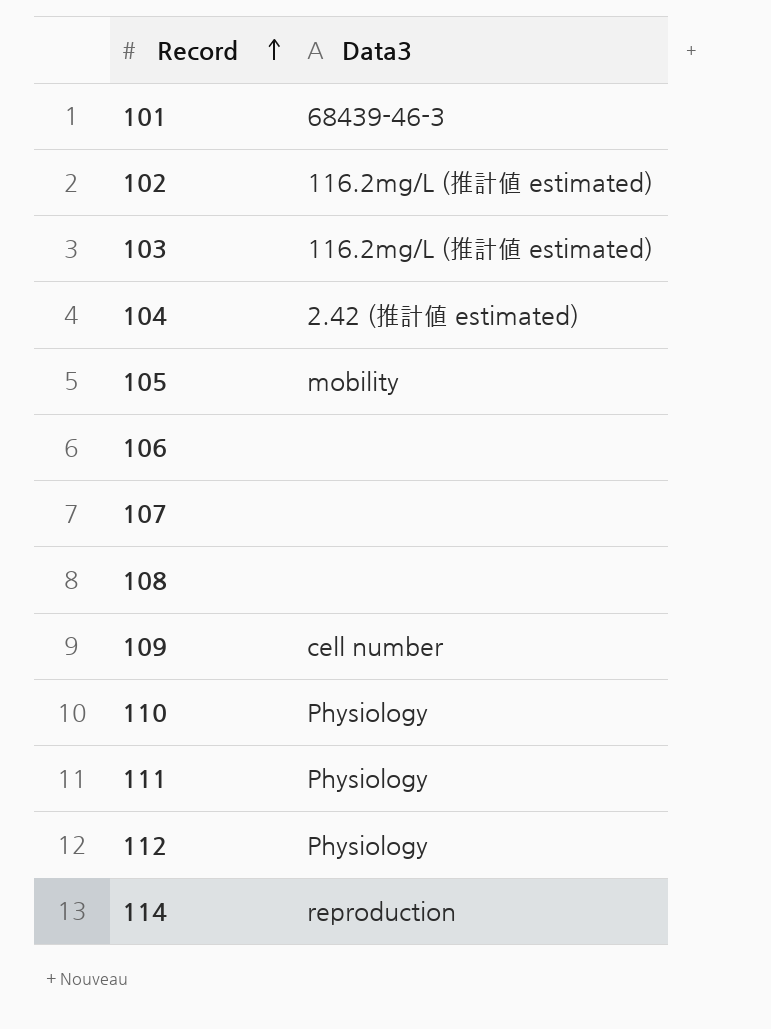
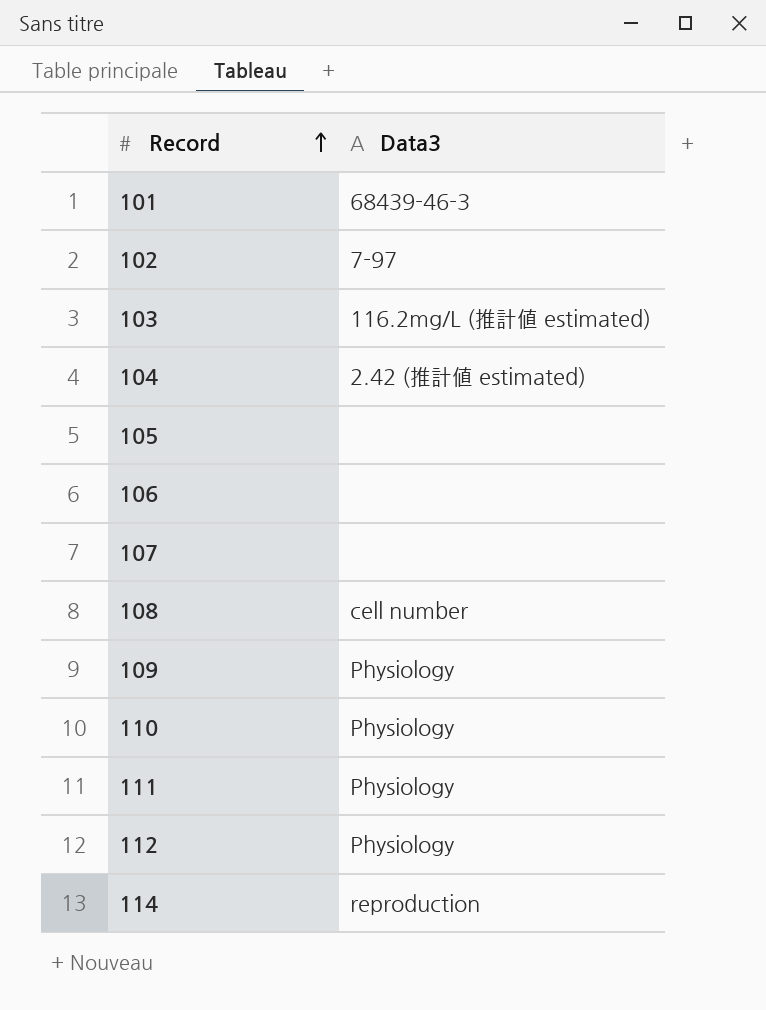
102 | Data3: 116.2mg/L (推計値 estimated) -> 7-97
105 | Data3: mobility -> none
108 | Data3: none -> cell number
109 | Data3: cell number -> Physiology

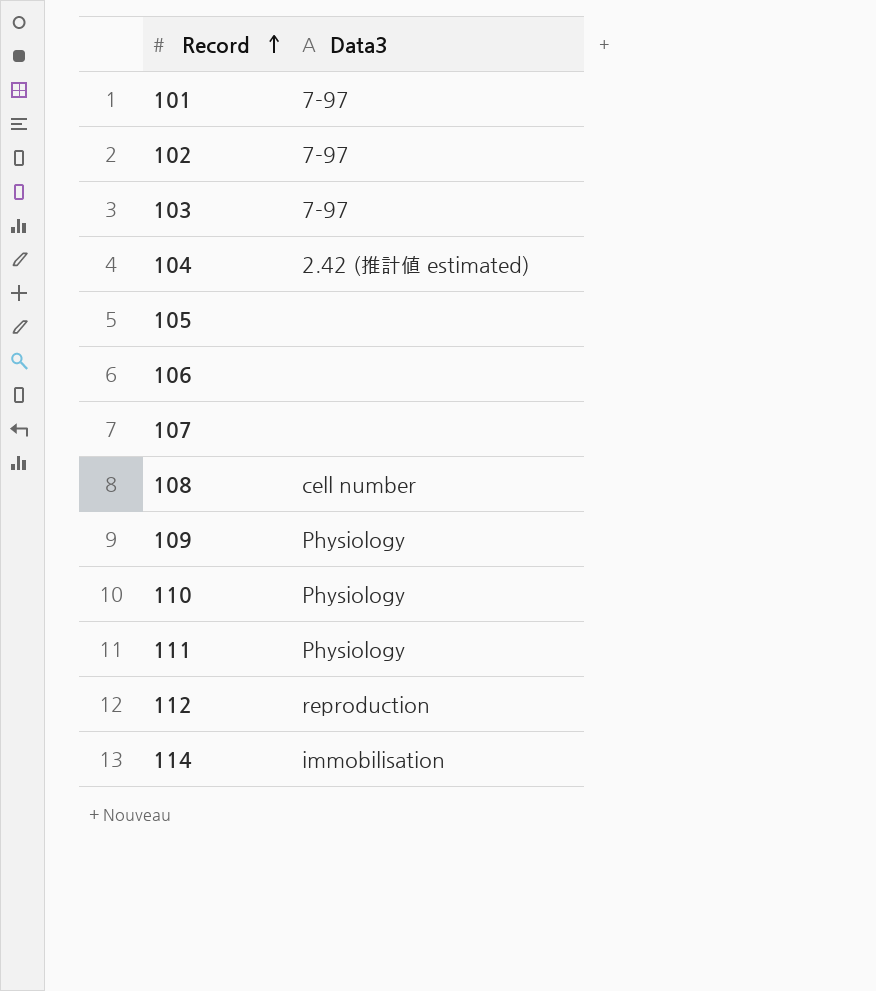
101 | Data3: 68439-46-3 -> 7-97
103 | Data3: 116.2mg/L (推計値 estimated) -> 7-97
112 | Data3: Physiology -> reproduction
114 | Data3: reproduction -> immobilisation

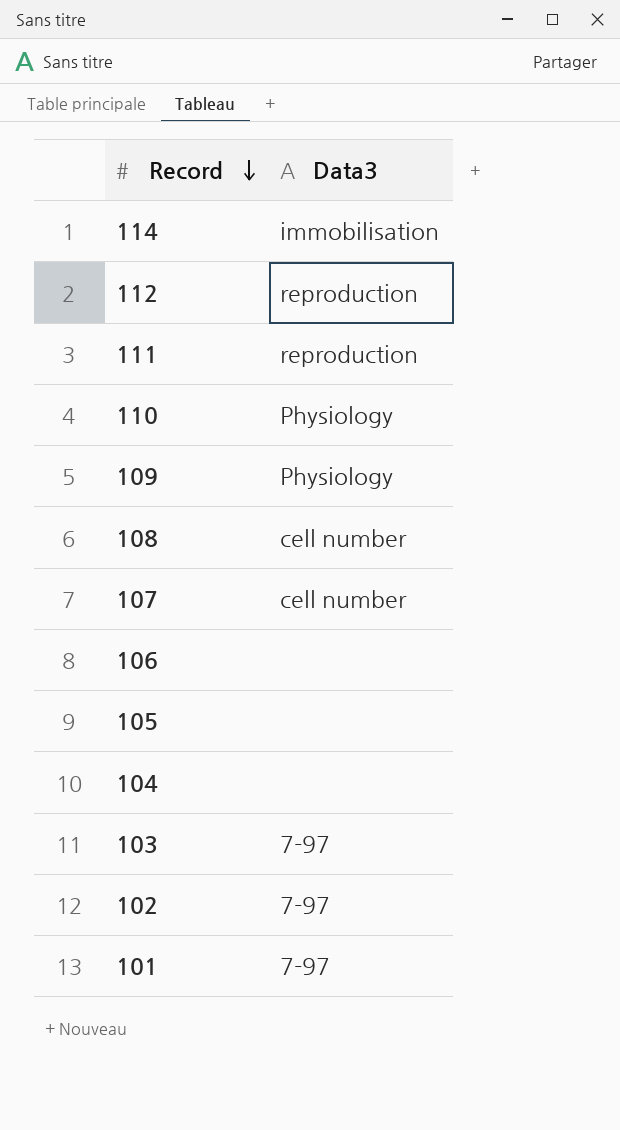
row order: Record ascending -> Record descending
111 | Data3: Physiology -> reproduction
107 | Data3: none -> cell number
104 | Data3: 2.42 (推計値 estimated) -> none

